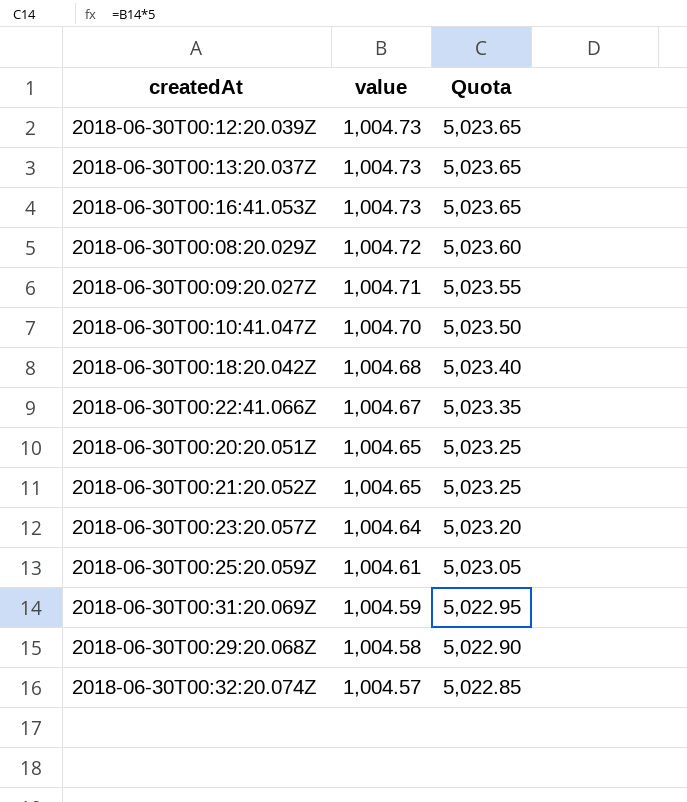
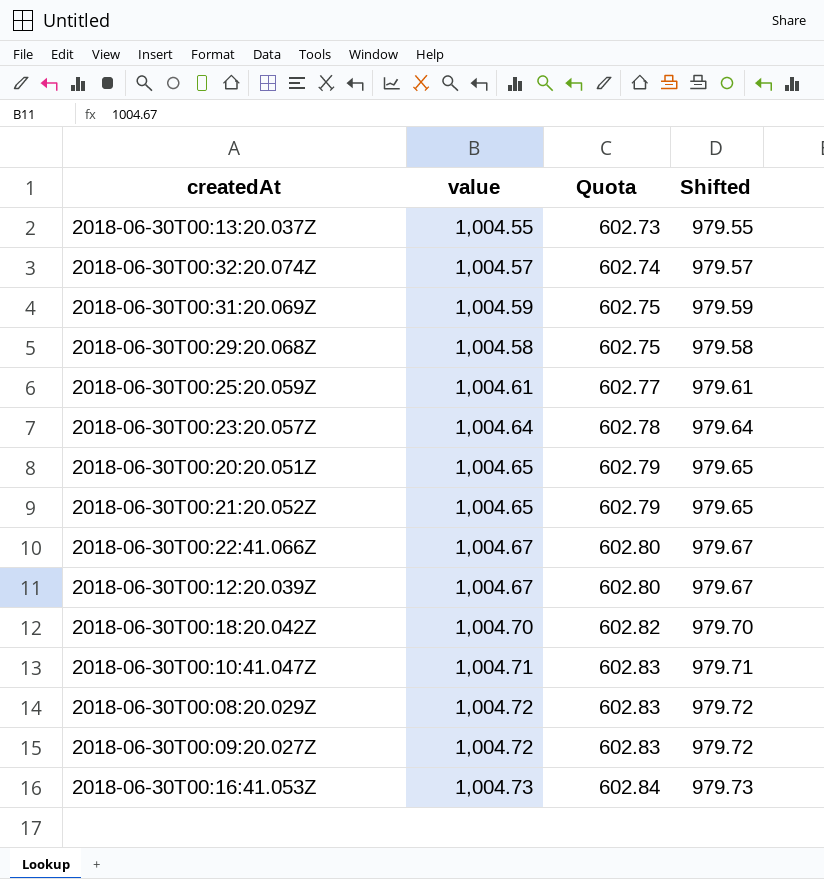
row order: value descending -> Quota ascending
column Quota | formula: [value] * 5 -> [value] * 0.6
column Shifted | formula: none -> [value] - 25
2018-06-30T00:13:20.037Z | value: 1,004.73 -> 1,004.55
2018-06-30T00:12:20.039Z | value: 1,004.73 -> 1,004.67
2018-06-30T00:18:20.042Z | value: 1,004.68 -> 1,004.70
2018-06-30T00:10:41.047Z | value: 1,004.70 -> 1,004.71
2018-06-30T00:09:20.027Z | value: 1,004.71 -> 1,004.72

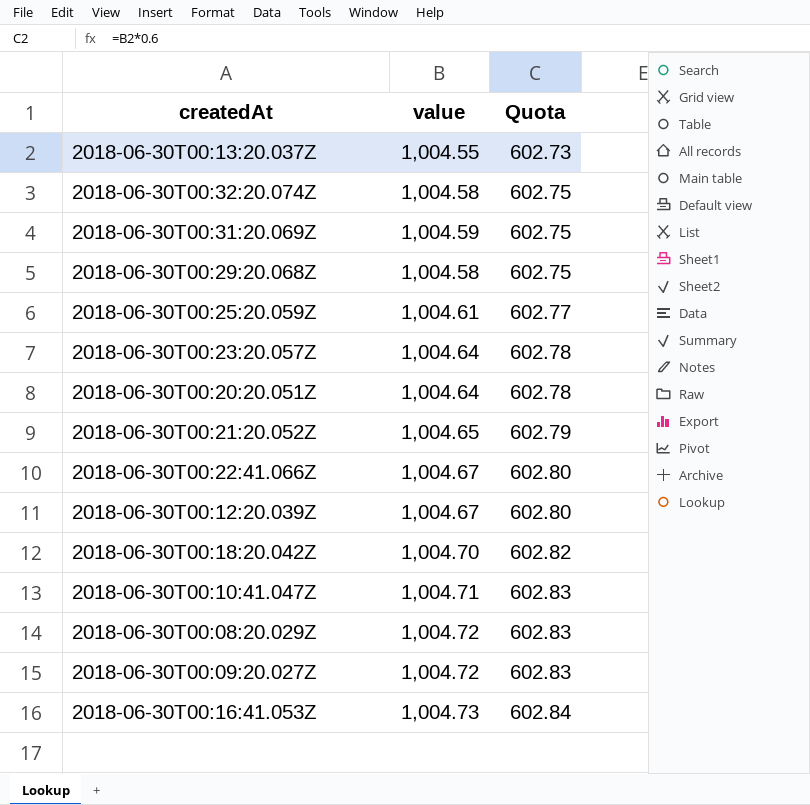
column Shifted | formula: [value] - 25 -> none
2018-06-30T00:32:20.074Z | value: 1,004.57 -> 1,004.58
2018-06-30T00:32:20.074Z | Quota: 602.74 -> 602.75
2018-06-30T00:20:20.051Z | value: 1,004.65 -> 1,004.64
2018-06-30T00:20:20.051Z | Quota: 602.79 -> 602.78

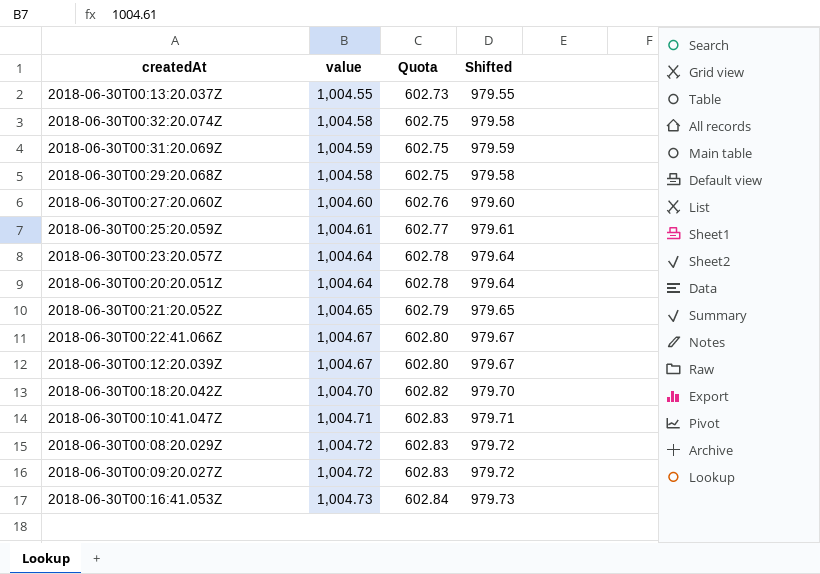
column Shifted | formula: none -> [value] - 25
row 2018-06-30T00:27:20.060Z: none -> 1,004.60 | 602.76 | 979.60

